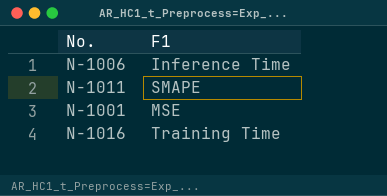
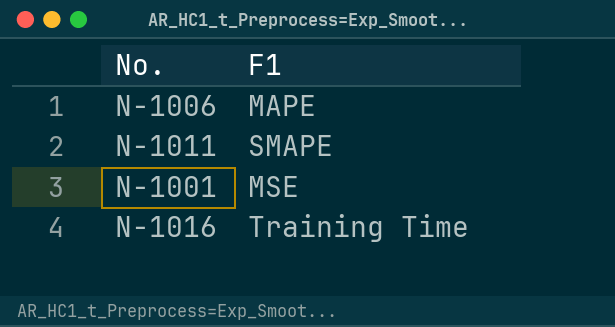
N-1006 | F1: Inference Time -> MAPE

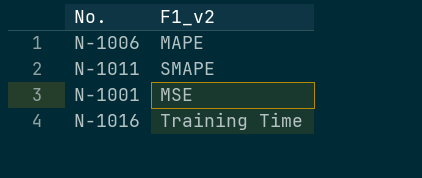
column name: F1 -> F1_v2

